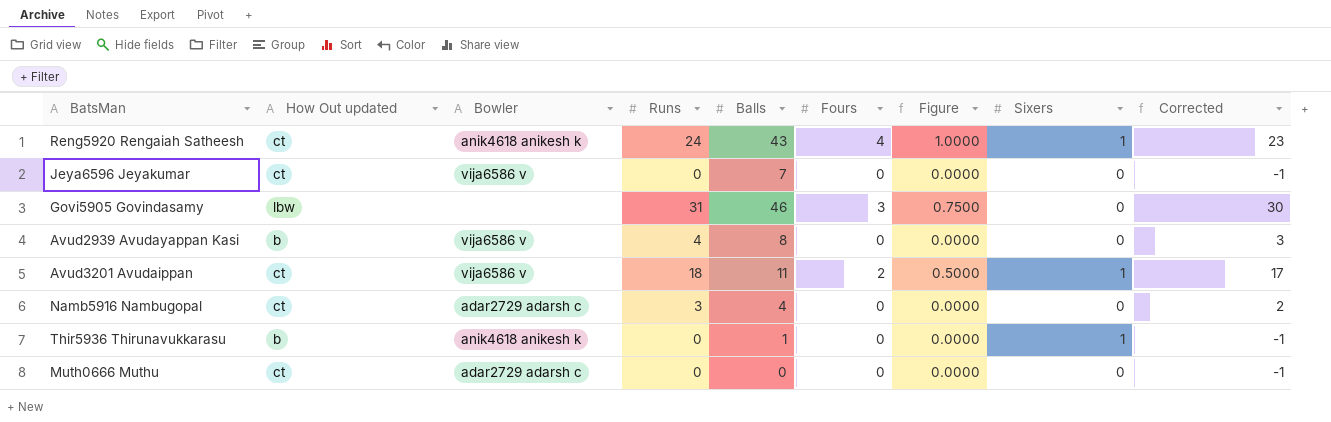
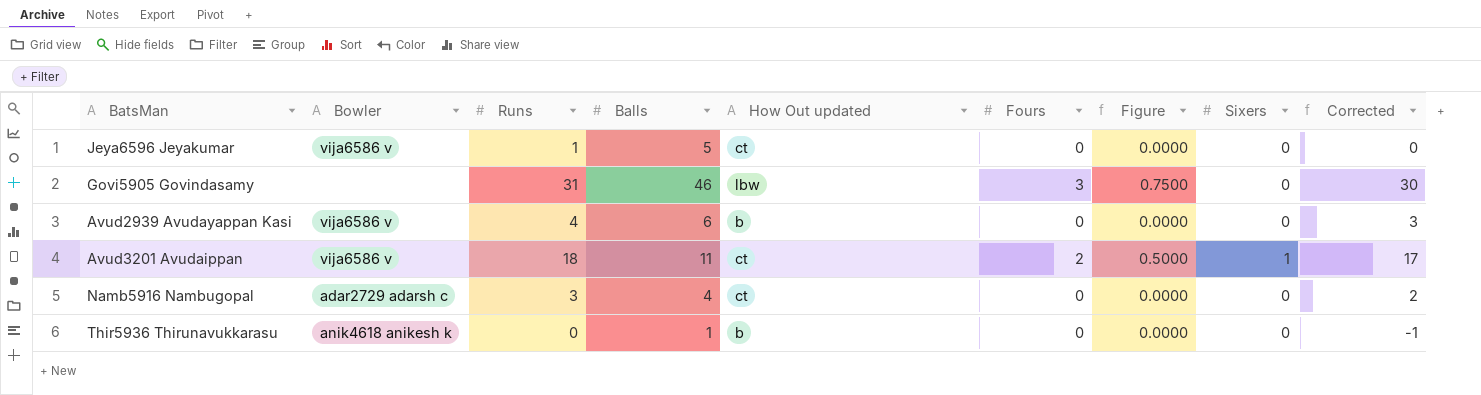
column How Out updated | position: 2 -> 5
row Reng5920 Rengaiah Satheesh: ct | anik4618 anikesh k | 24 | 43 | 4 | 1.0000 | 1 | 23 -> none
row Muth0666 Muthu: ct | adar2729 adarsh c | 0 | 0 | 0 | 0.0000 | 0 | -1 -> none
Jeya6596 Jeyakumar | Runs: 0 -> 1
Jeya6596 Jeyakumar | Balls: 7 -> 5
Jeya6596 Jeyakumar | Corrected: -1 -> 0
Avud2939 Avudayappan Kasi | Balls: 8 -> 6
Thir5936 Thirunavukkarasu | Sixers: 1 -> 0

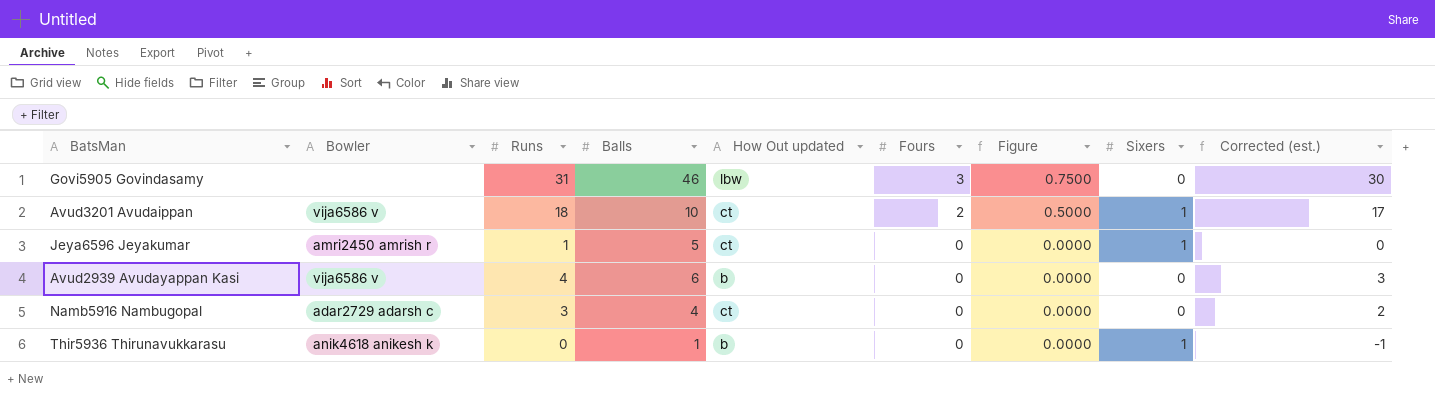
row order: none -> Fours descending
column name: Corrected -> Corrected (est.)
Avud3201 Avudaippan | Balls: 11 -> 10
Jeya6596 Jeyakumar | Bowler: vija6586 v -> amri2450 amrish r
Jeya6596 Jeyakumar | Sixers: 0 -> 1
Thir5936 Thirunavukkarasu | Sixers: 0 -> 1

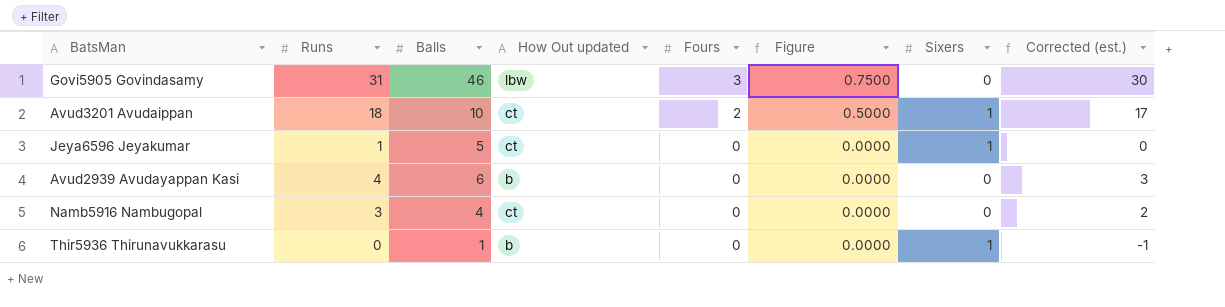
column Bowler | position: 2 -> none

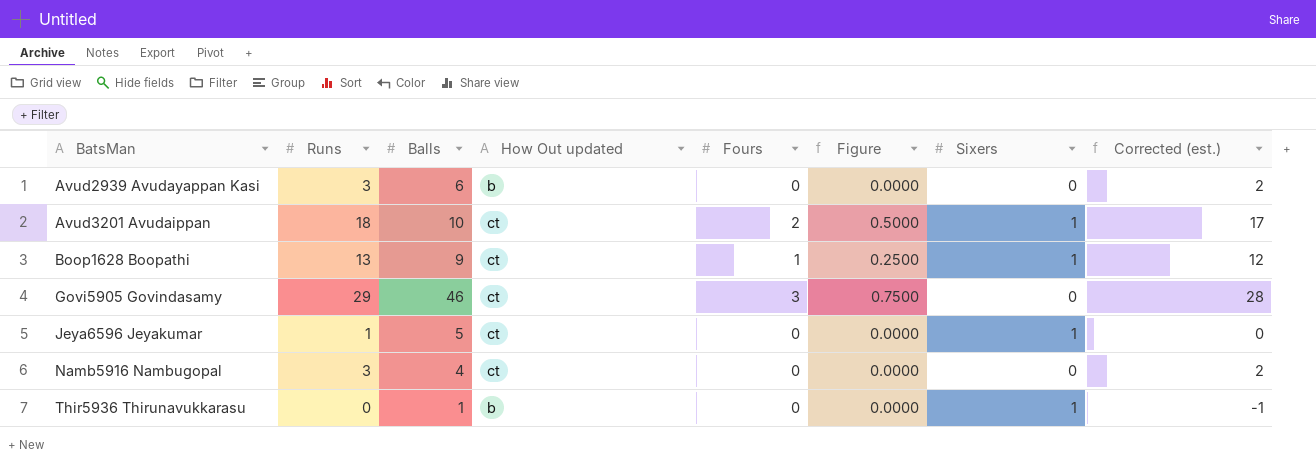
row order: Fours descending -> BatsMan ascending
Avud2939 Avudayappan Kasi | Runs: 4 -> 3
Avud2939 Avudayappan Kasi | Corrected (est.): 3 -> 2
row Boop1628 Boopathi: none -> 13 | 9 | ct | 1 | 0.2500 | 1 | 12
Govi5905 Govindasamy | Runs: 31 -> 29
Govi5905 Govindasamy | How Out updated: lbw -> ct
Govi5905 Govindasamy | Corrected (est.): 30 -> 28

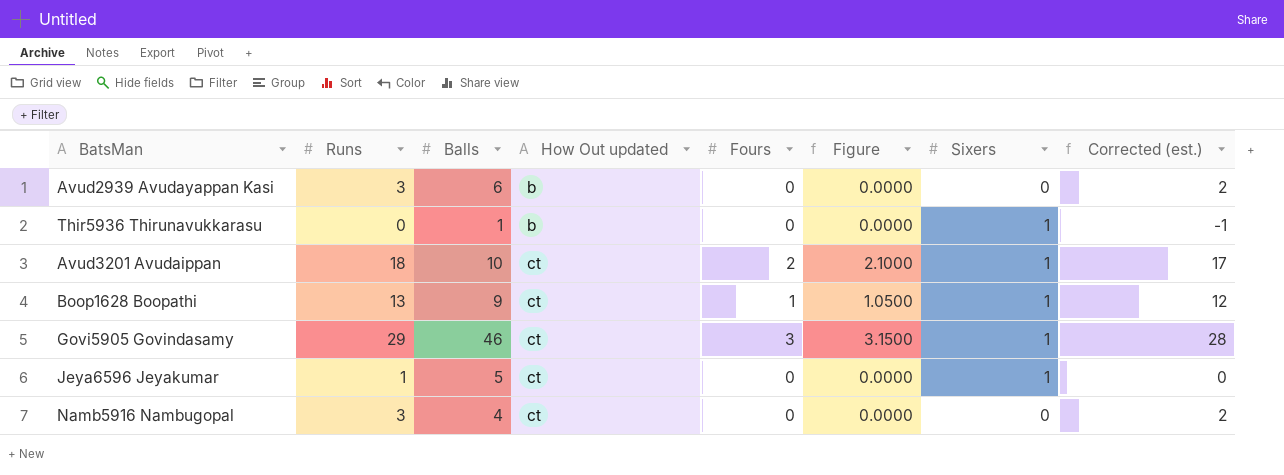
row order: BatsMan ascending -> How Out updated ascending
column Figure | formula: [Fours] * 0.25 -> [Fours] * 1.05
Govi5905 Govindasamy | Sixers: 0 -> 1

